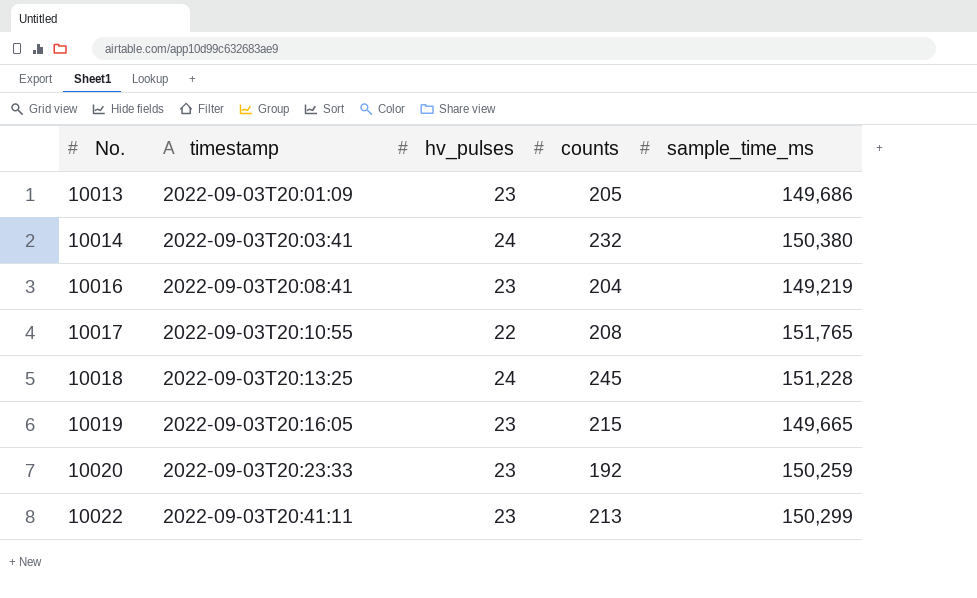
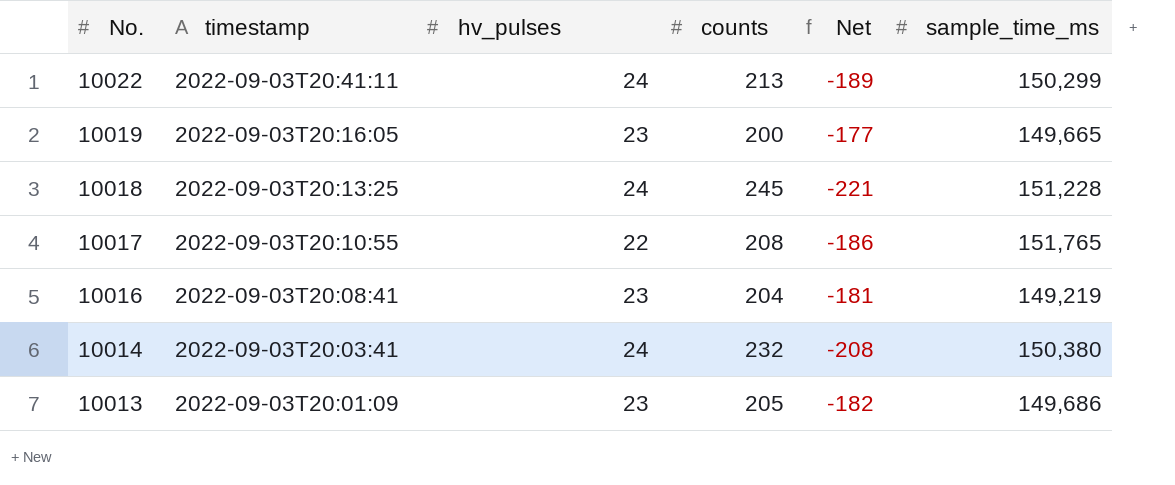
row order: No. ascending -> No. descending
column Net | formula: none -> [hv_pulses] - [counts]
row 10020: 2022-09-03T20:23:33 | 23 | 192 | 150,259 -> none
10022 | hv_pulses: 23 -> 24
10019 | counts: 215 -> 200

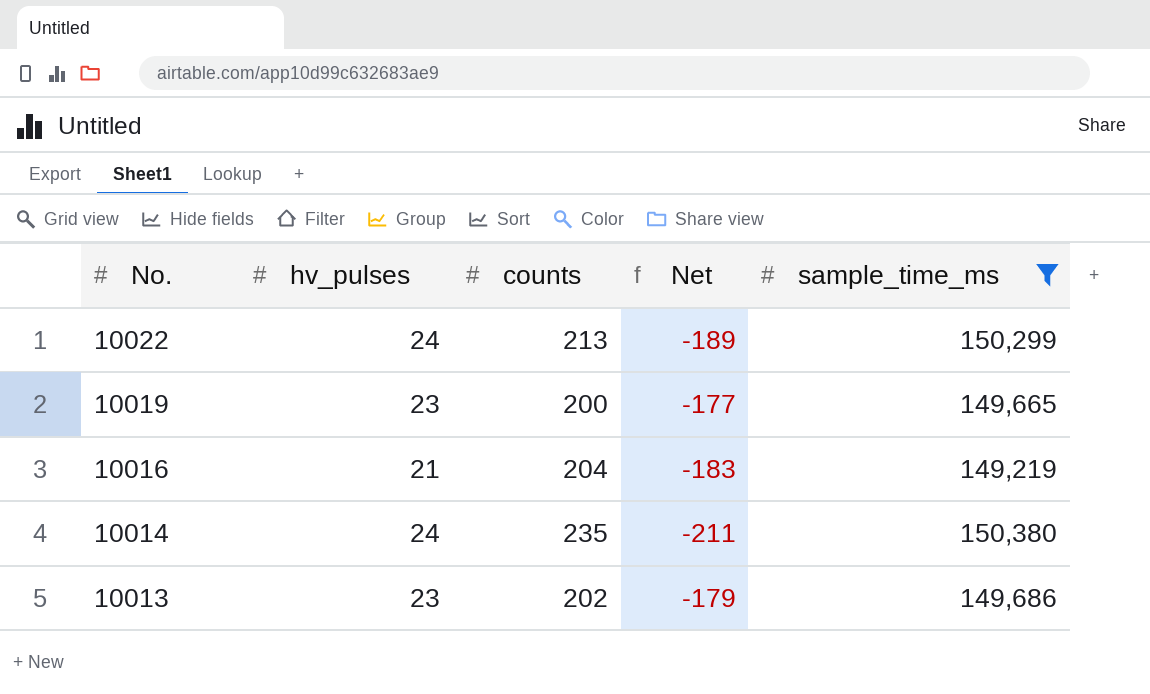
filter: none -> sample_time_ms <= 150,380
column timestamp | position: 2 -> none
10016 | hv_pulses: 23 -> 21
10016 | Net: -181 -> -183
10014 | counts: 232 -> 235
10014 | Net: -208 -> -211
10013 | counts: 205 -> 202
10013 | Net: -182 -> -179

